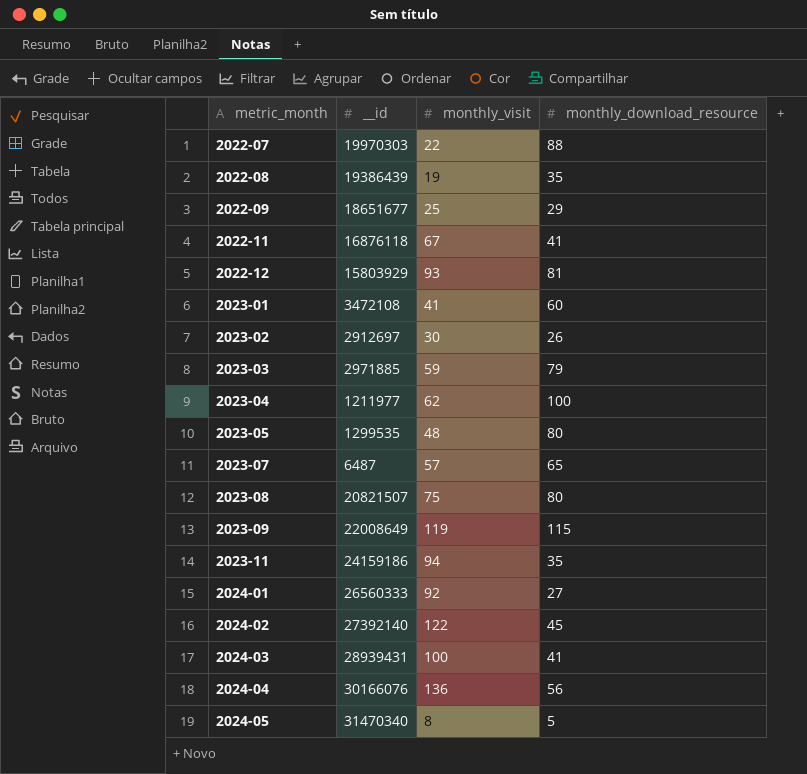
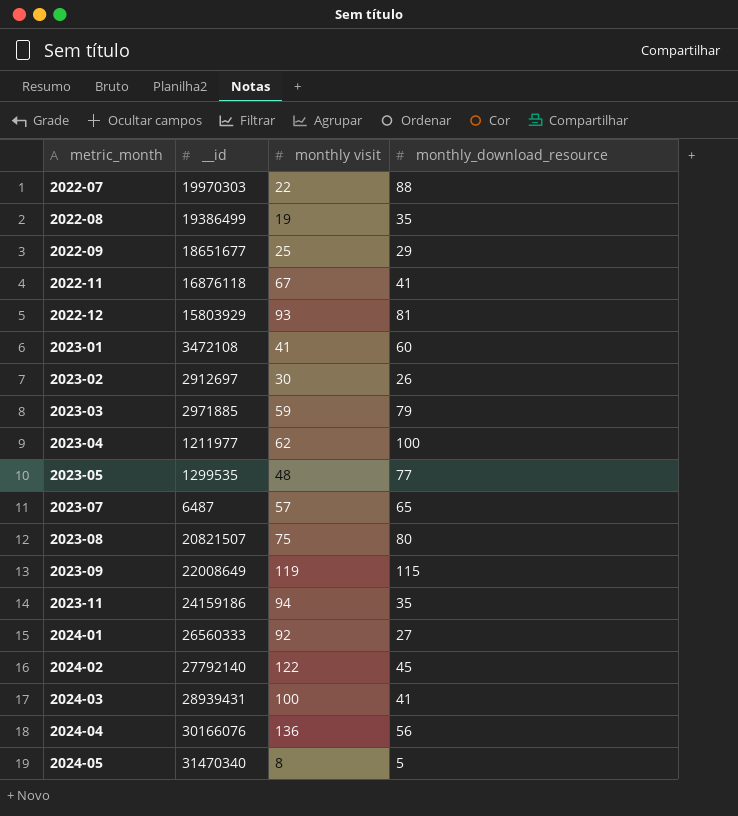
column name: monthly_visit -> monthly visit
2022-08 | __id: 19386439 -> 19386499
2023-05 | monthly_download_resource: 80 -> 77
2024-02 | __id: 27392140 -> 27792140

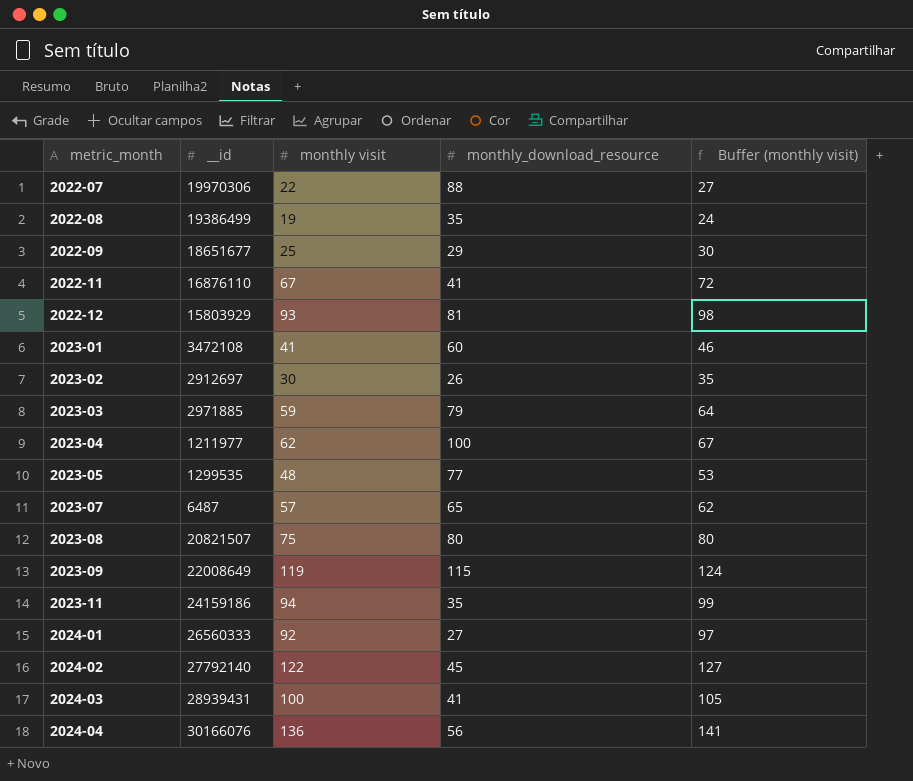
column Buffer (monthly visit) | formula: none -> [monthly visit] + 5
row 2024-05: 31470340 | 8 | 5 -> none
2022-07 | __id: 19970303 -> 19970306
2022-11 | __id: 16876118 -> 16876110

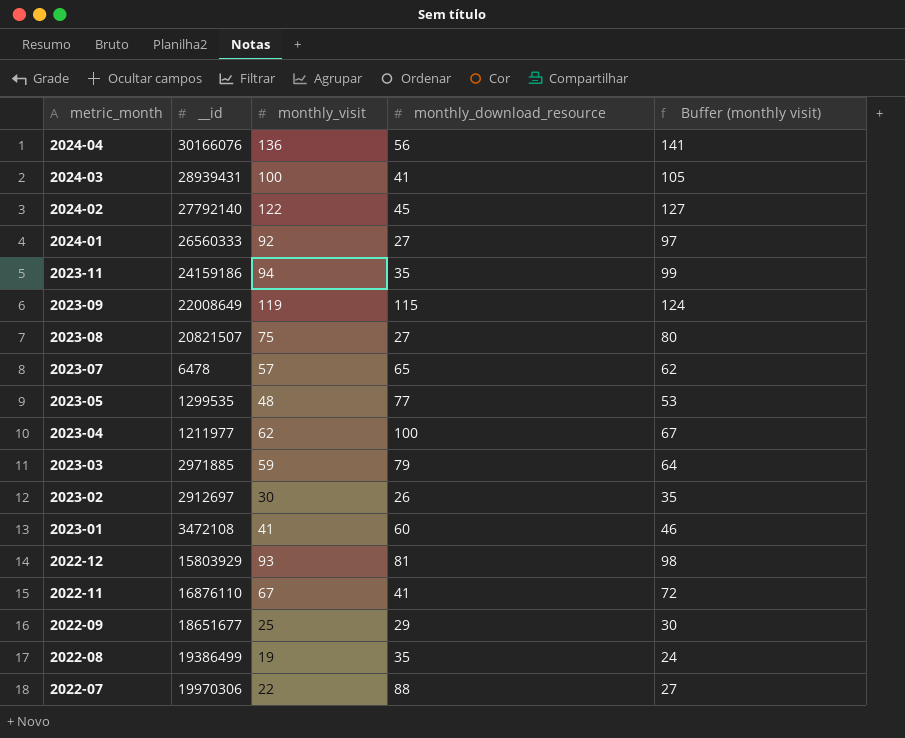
row order: metric_month ascending -> metric_month descending
column name: monthly visit -> monthly_visit
2023-08 | monthly_download_resource: 80 -> 27
2023-07 | __id: 6487 -> 6478

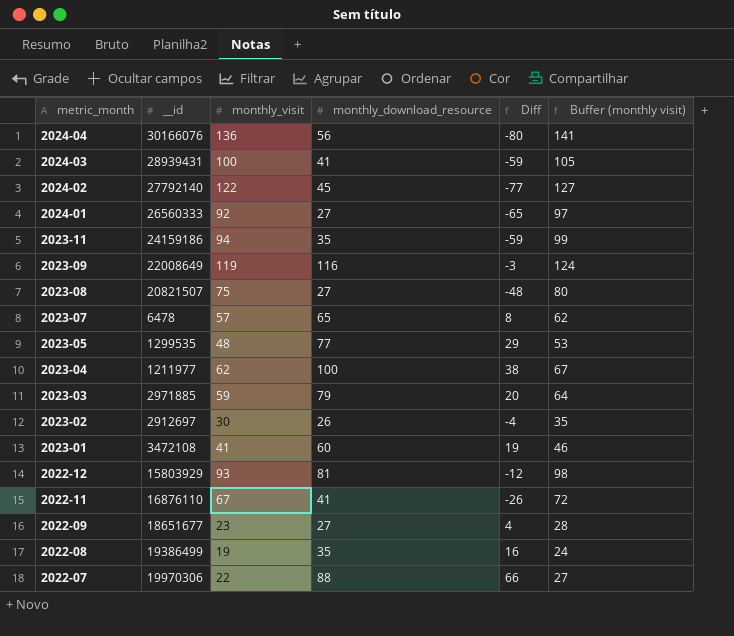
column Diff | formula: none -> [monthly_download_resource] - [monthly_visit]
2023-09 | monthly_download_resource: 115 -> 116
2022-09 | monthly_visit: 25 -> 23
2022-09 | monthly_download_resource: 29 -> 27
2022-09 | Buffer (monthly visit): 30 -> 28

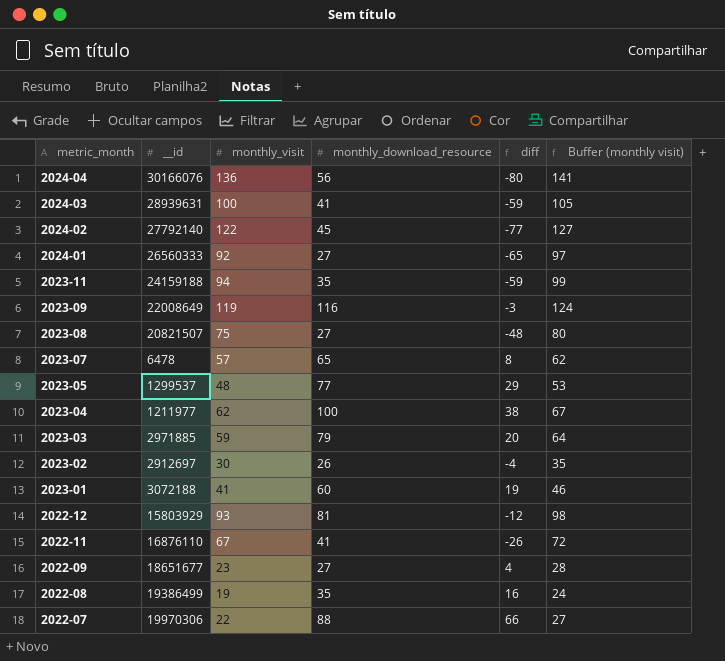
column name: Diff -> diff
2024-03 | __id: 28939431 -> 28939631
2023-11 | __id: 24159186 -> 24159188
2023-05 | __id: 1299535 -> 1299537
2023-01 | __id: 3472108 -> 3072188

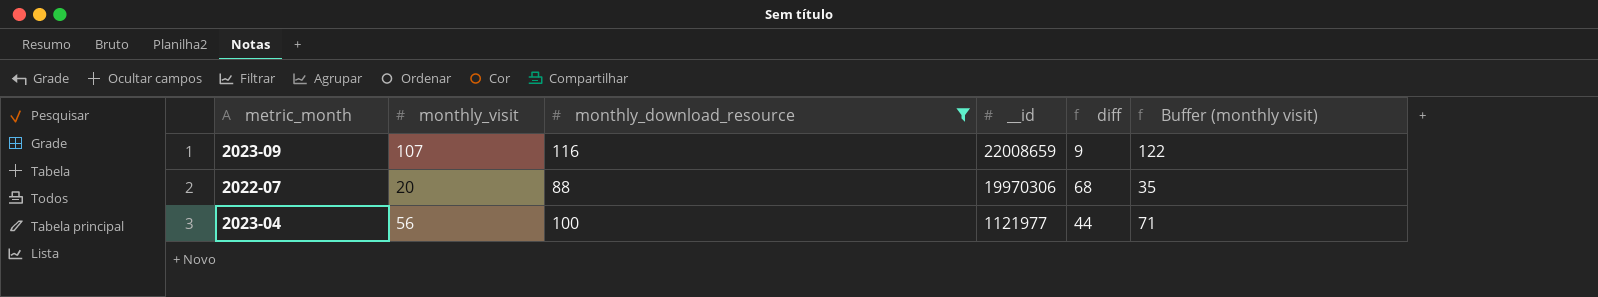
filter: none -> monthly_download_resource >= 88
row order: metric_month descending -> __id descending
column __id | position: 2 -> 4
column Buffer (monthly visit) | formula: [monthly_visit] + 5 -> [monthly_visit] + 15
2023-09 | monthly_visit: 119 -> 107
2023-09 | __id: 22008649 -> 22008659
2023-09 | diff: -3 -> 9
2022-07 | monthly_visit: 22 -> 20
2022-07 | diff: 66 -> 68
2023-04 | monthly_visit: 62 -> 56
2023-04 | __id: 1211977 -> 1121977
2023-04 | diff: 38 -> 44

